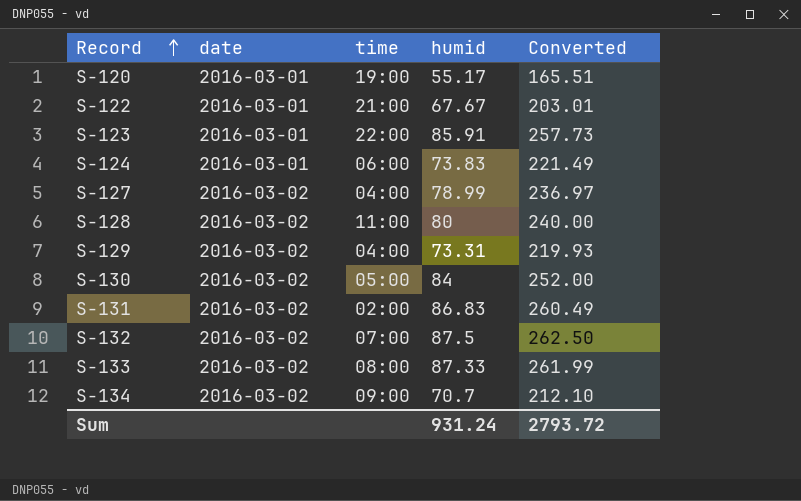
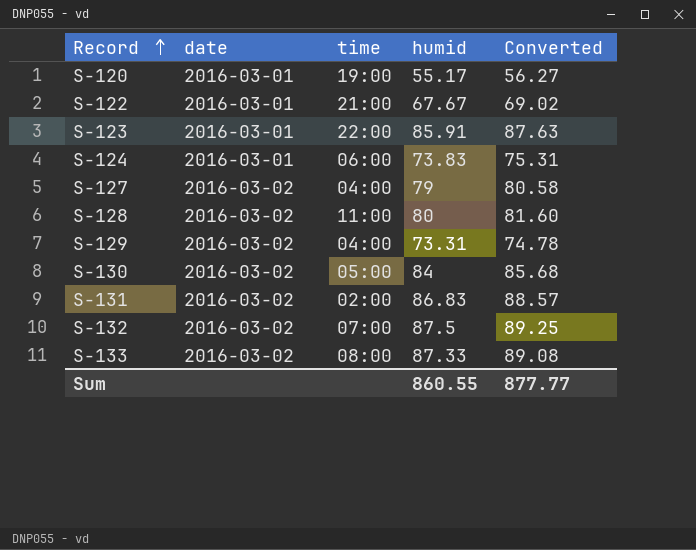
column Converted | formula: [humid] * 3 -> [humid] * 1.02
row S-134: 2016-03-02 | 09:00 | 70.7 | 212.10 -> none
S-127 | humid: 78.99 -> 79
Sum | humid: 931.24 -> 860.55
Sum | Converted: 2793.72 -> 877.77

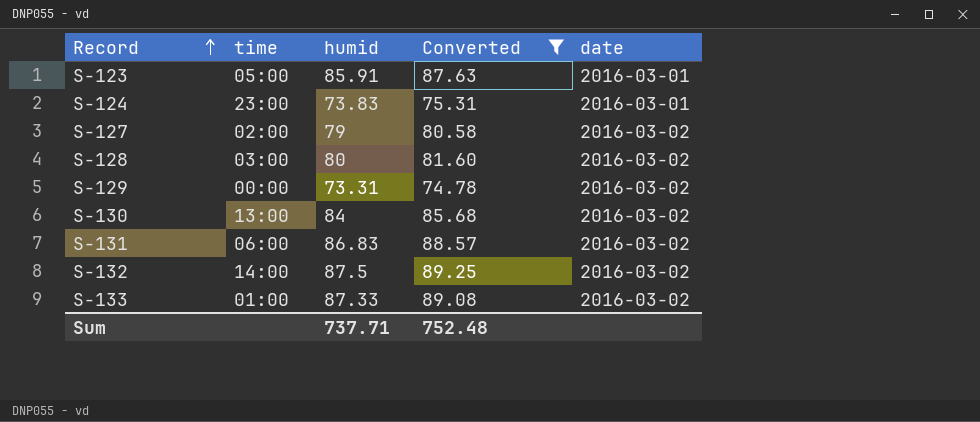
filter: none -> Converted >= 74.78
column date | position: 2 -> 5
S-123 | time: 22:00 -> 05:00
S-124 | time: 06:00 -> 23:00
S-127 | time: 04:00 -> 02:00
S-128 | time: 11:00 -> 03:00
S-129 | time: 04:00 -> 00:00
S-130 | time: 05:00 -> 13:00
S-131 | time: 02:00 -> 06:00
S-132 | time: 07:00 -> 14:00
S-133 | time: 08:00 -> 01:00
Sum | humid: 860.55 -> 737.71
Sum | Converted: 877.77 -> 752.48

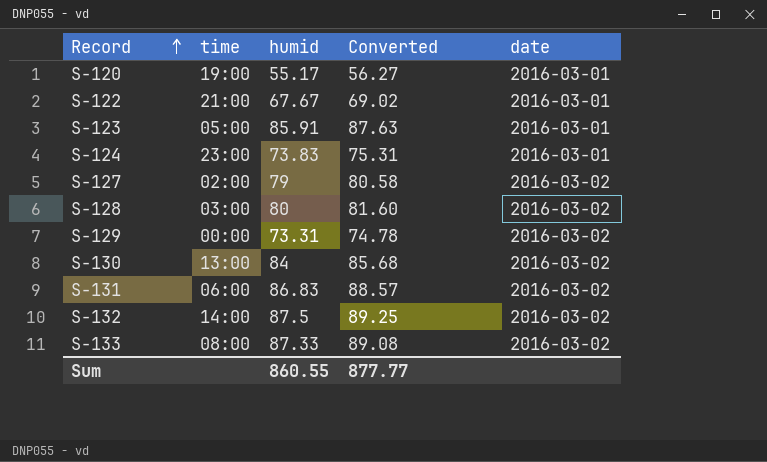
filter: Converted >= 74.78 -> none
S-133 | time: 01:00 -> 08:00
Sum | humid: 737.71 -> 860.55
Sum | Converted: 752.48 -> 877.77

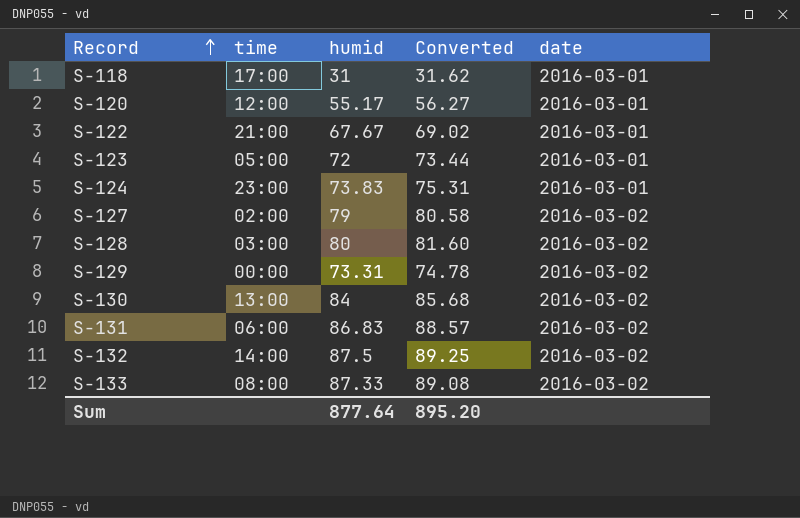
row S-118: none -> 17:00 | 31 | 31.62 | 2016-03-01
S-120 | time: 19:00 -> 12:00
S-123 | humid: 85.91 -> 72
S-123 | Converted: 87.63 -> 73.44
Sum | humid: 860.55 -> 877.64
Sum | Converted: 877.77 -> 895.20

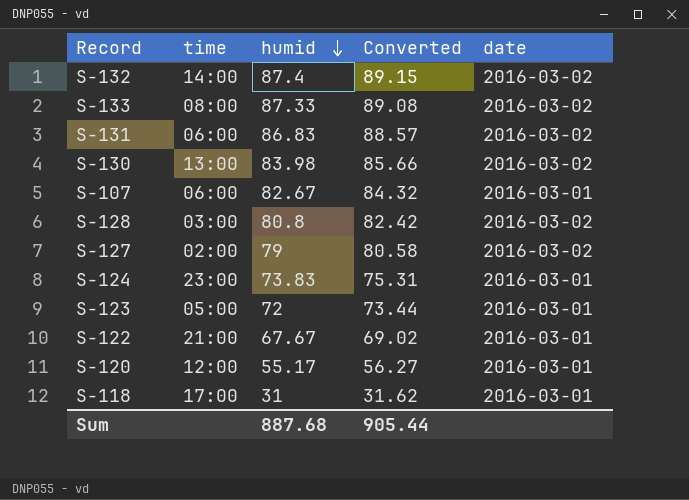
row order: Record ascending -> humid descending
row S-129: 00:00 | 73.31 | 74.78 | 2016-03-02 -> none
S-132 | humid: 87.5 -> 87.4
S-132 | Converted: 89.25 -> 89.15
S-130 | humid: 84 -> 83.98
S-130 | Converted: 85.68 -> 85.66
row S-107: none -> 06:00 | 82.67 | 84.32 | 2016-03-01
S-128 | humid: 80 -> 80.8
S-128 | Converted: 81.60 -> 82.42
Sum | humid: 877.64 -> 887.68
Sum | Converted: 895.20 -> 905.44

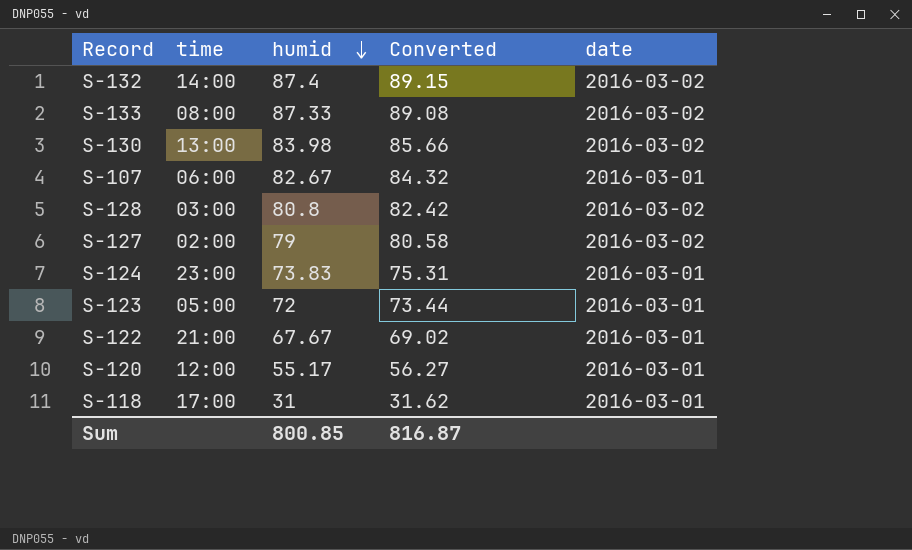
row S-131: 06:00 | 86.83 | 88.57 | 2016-03-02 -> none
Sum | humid: 887.68 -> 800.85
Sum | Converted: 905.44 -> 816.87

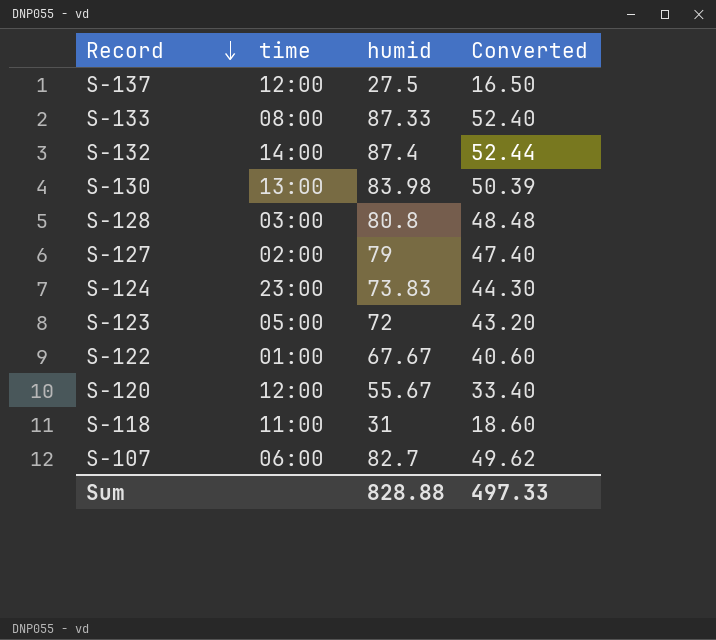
row order: humid descending -> Record descending
column date | position: 5 -> none
column Converted | formula: [humid] * 1.02 -> [humid] * 0.6
row S-137: none -> 12:00 | 27.5 | 16.50
S-122 | time: 21:00 -> 01:00
S-120 | humid: 55.17 -> 55.67
S-118 | time: 17:00 -> 11:00
S-107 | humid: 82.67 -> 82.7
Sum | humid: 800.85 -> 828.88
Sum | Converted: 816.87 -> 497.33

